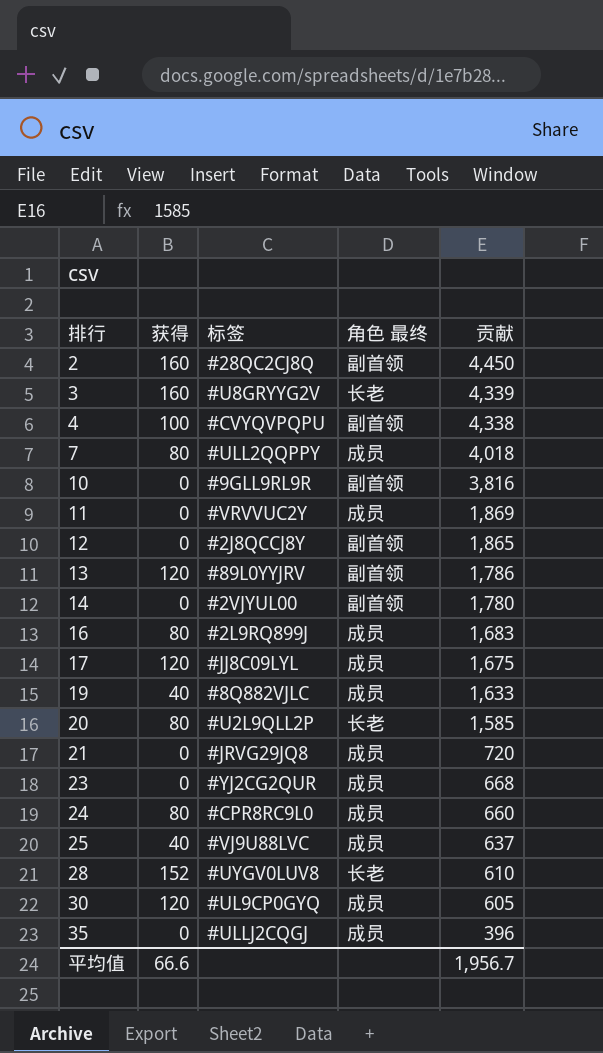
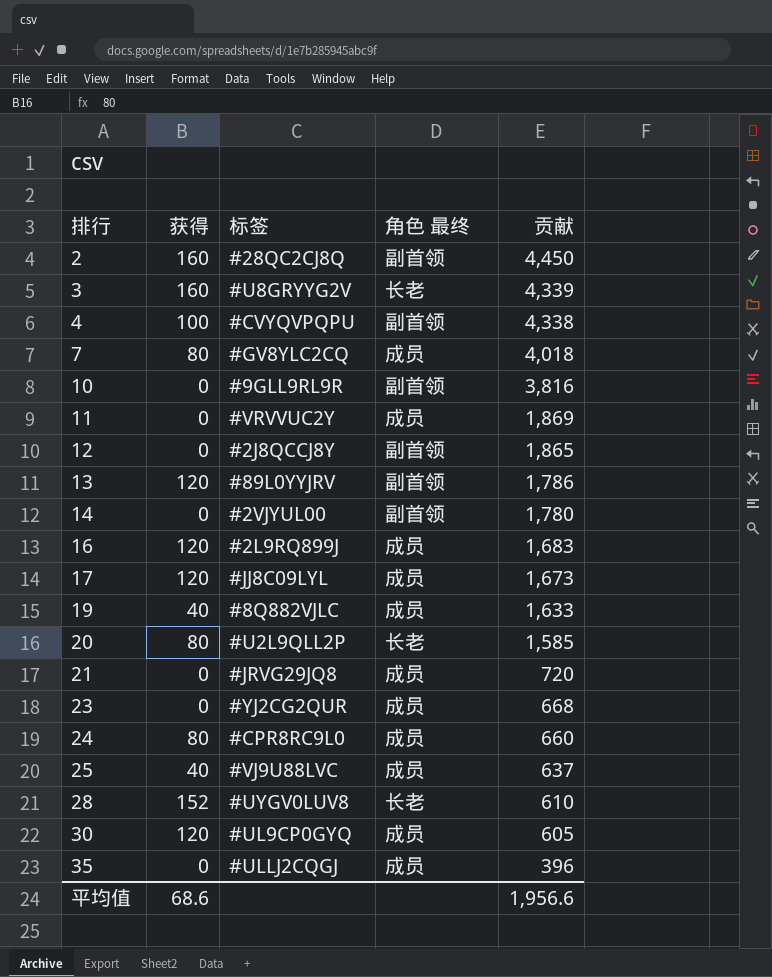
7 | 标签: #ULL2QQPPY -> #GV8YLC2CQ
16 | 获得: 80 -> 120
17 | 贡献: 1,675 -> 1,673
平均值 | 获得: 66.6 -> 68.6
平均值 | 贡献: 1,956.7 -> 1,956.6

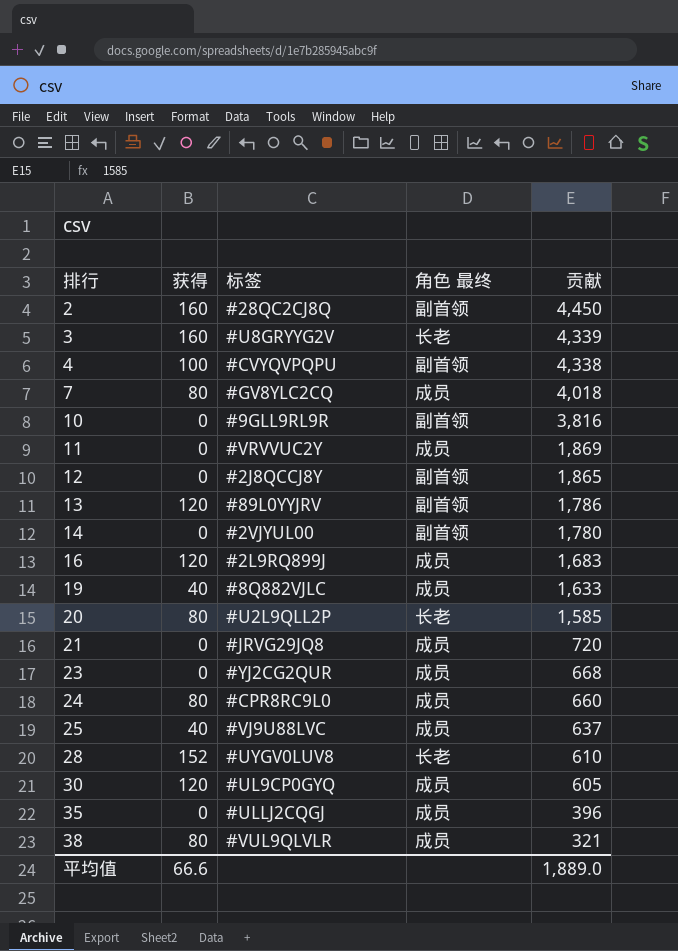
row 17: 120 | #JJ8C09LYL | 成员 | 1,673 -> none
row 38: none -> 80 | #VUL9QLVLR | 成员 | 321
平均值 | 获得: 68.6 -> 66.6
平均值 | 贡献: 1,956.6 -> 1,889.0

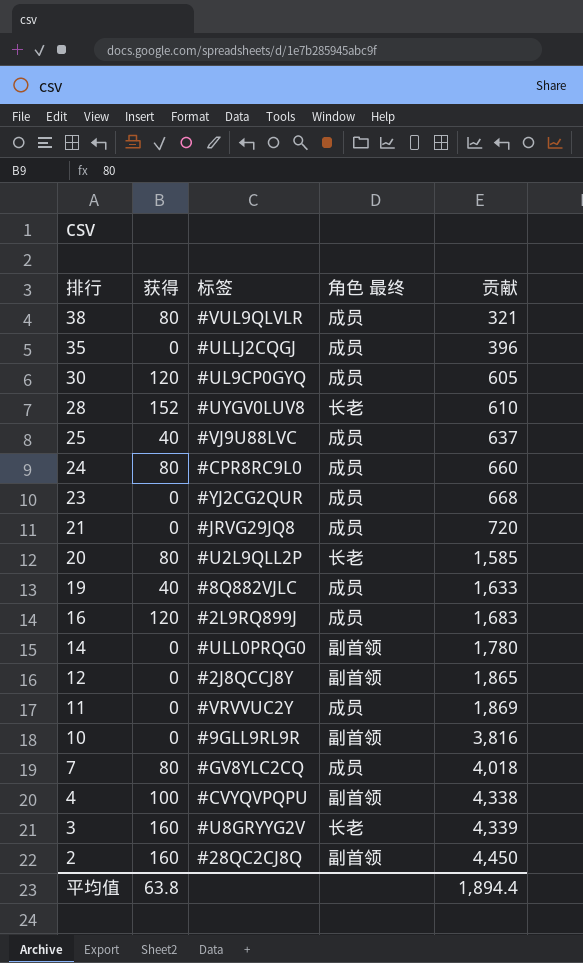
row order: 排行 ascending -> 排行 descending
row 13: 120 | #89L0YYJRV | 副首领 | 1,786 -> none
14 | 标签: #2VJYUL00 -> #ULL0PRQG0
平均值 | 获得: 66.6 -> 63.8
平均值 | 贡献: 1,889.0 -> 1,894.4

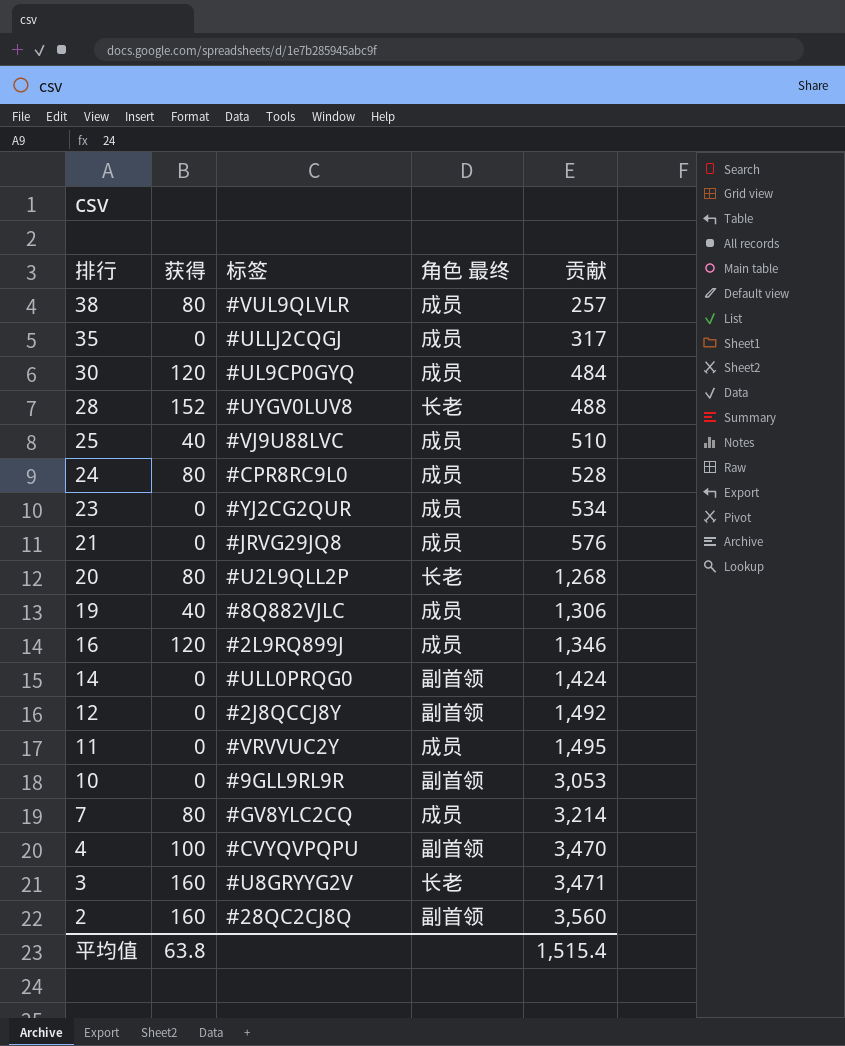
38 | 贡献: 321 -> 257
35 | 贡献: 396 -> 317
30 | 贡献: 605 -> 484
28 | 贡献: 610 -> 488
25 | 贡献: 637 -> 510
24 | 贡献: 660 -> 528
23 | 贡献: 668 -> 534
21 | 贡献: 720 -> 576
20 | 贡献: 1,585 -> 1,268
19 | 贡献: 1,633 -> 1,306
16 | 贡献: 1,683 -> 1,346
14 | 贡献: 1,780 -> 1,424
12 | 贡献: 1,865 -> 1,492
11 | 贡献: 1,869 -> 1,495
10 | 贡献: 3,816 -> 3,053
7 | 贡献: 4,018 -> 3,214
4 | 贡献: 4,338 -> 3,470
3 | 贡献: 4,339 -> 3,471
2 | 贡献: 4,450 -> 3,560
平均值 | 贡献: 1,894.4 -> 1,515.4

